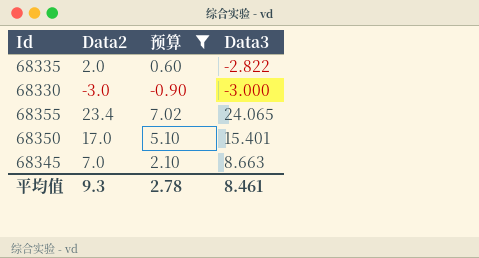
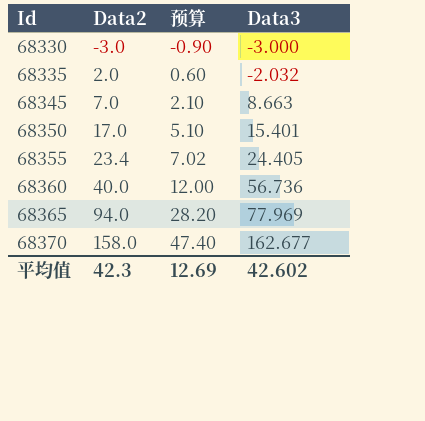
filter: 预算 <= 7.02 -> none
row order: none -> Id ascending
68335 | Data3: -2.822 -> -2.032
68355 | Data3: 24.065 -> 24.405
平均值 | Data2: 9.3 -> 42.3
平均值 | 预算: 2.78 -> 12.69
平均值 | Data3: 8.461 -> 42.602

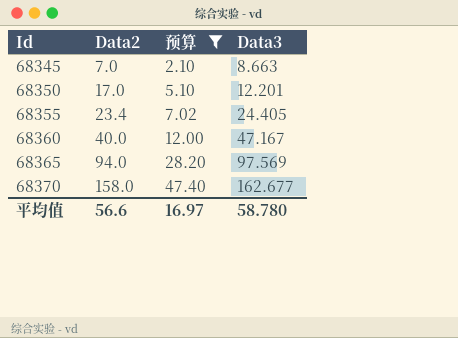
filter: none -> 预算 >= 2.10
68350 | Data3: 15.401 -> 12.201
68360 | Data3: 56.736 -> 47.167
68365 | Data3: 77.969 -> 97.569
平均值 | Data2: 42.3 -> 56.6
平均值 | 预算: 12.69 -> 16.97
平均值 | Data3: 42.602 -> 58.780

